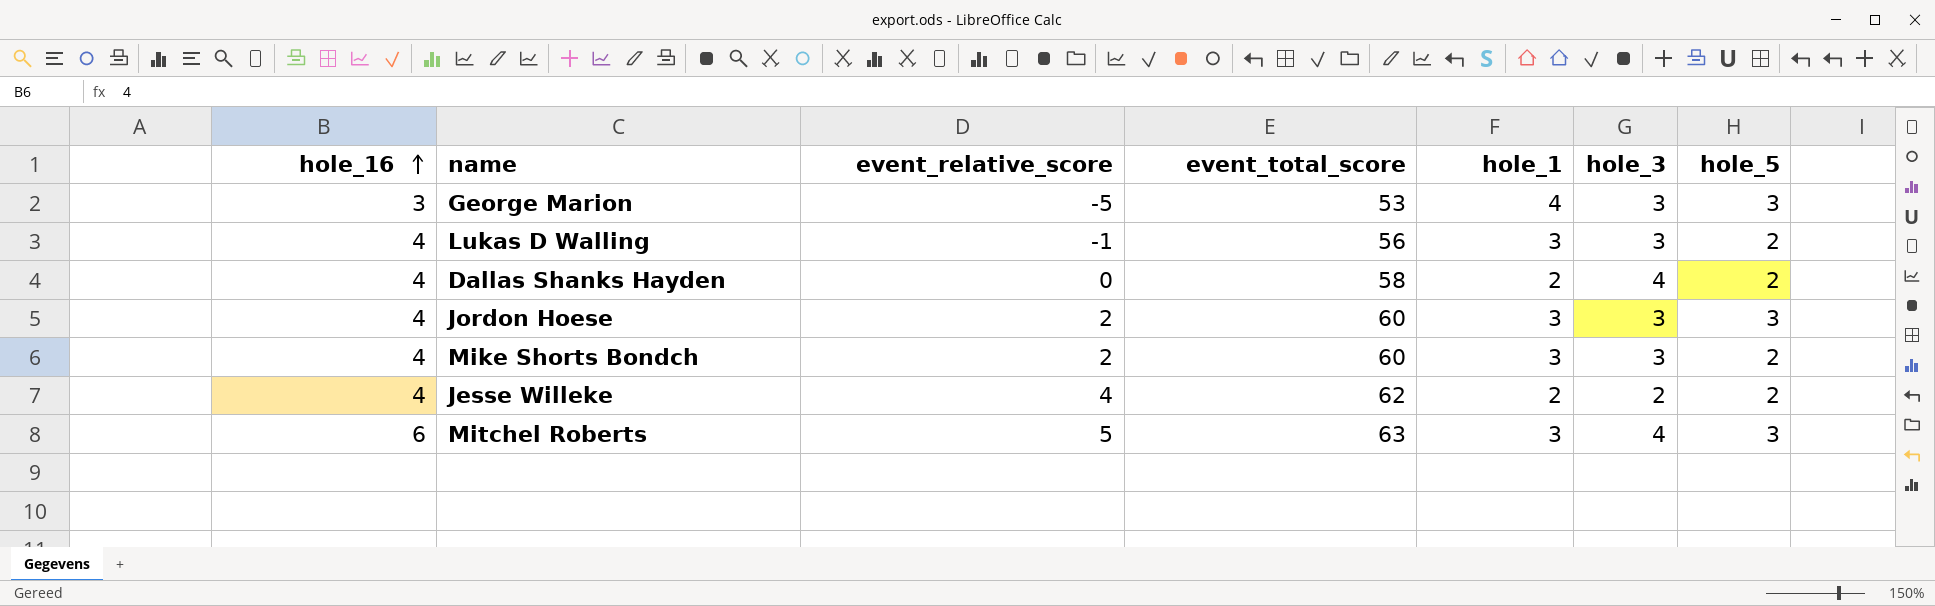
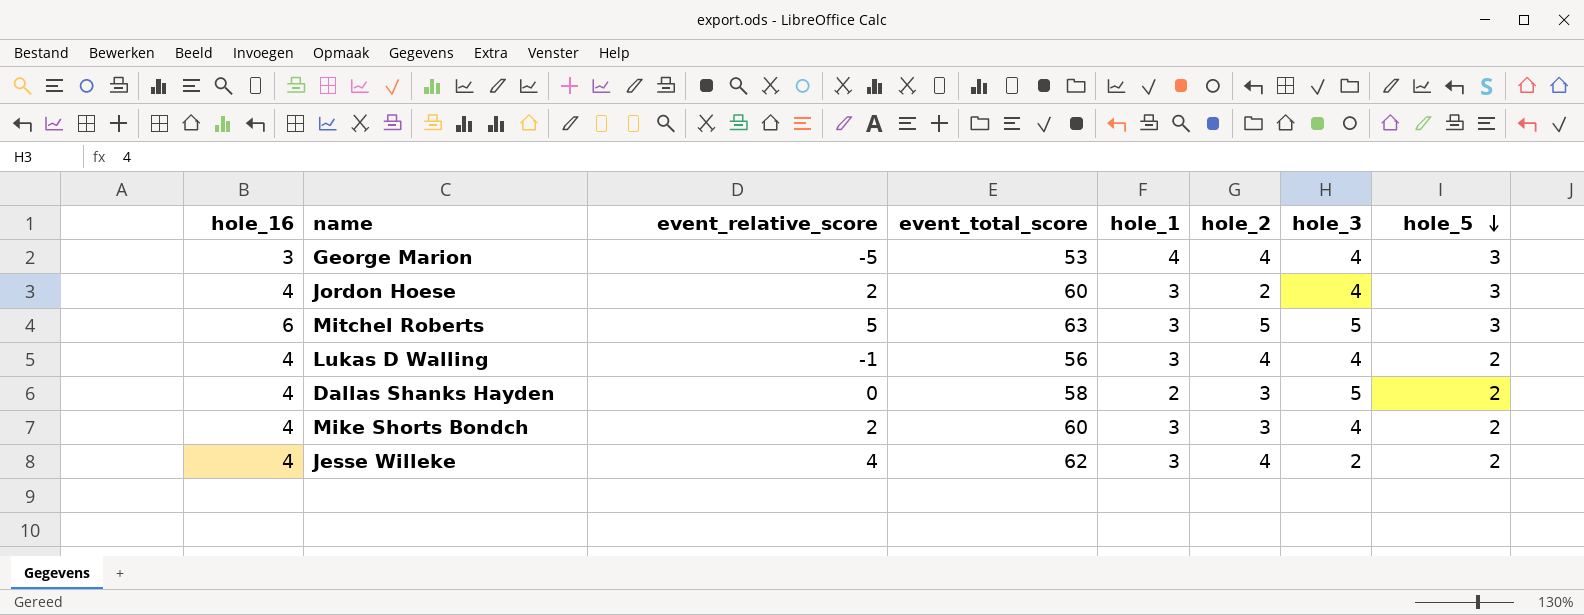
row order: hole_16 ascending -> hole_5 descending
column hole_2 | position: none -> 6
George Marion | hole_3: 3 -> 4
Jordon Hoese | hole_3: 3 -> 4
Mitchel Roberts | hole_3: 4 -> 5
Lukas D Walling | hole_3: 3 -> 4
Dallas Shanks Hayden | hole_3: 4 -> 5
Mike Shorts Bondch | hole_3: 3 -> 4
Jesse Willeke | hole_1: 2 -> 3

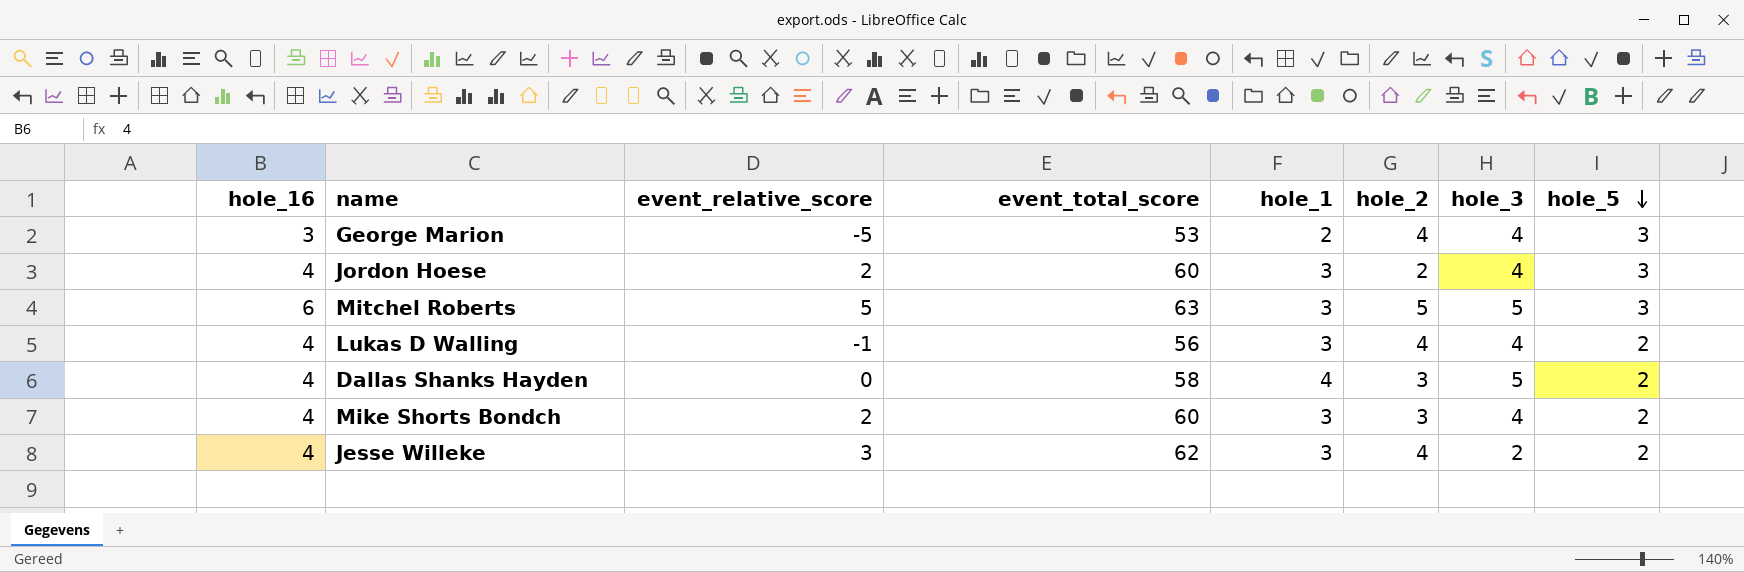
George Marion | hole_1: 4 -> 2
Dallas Shanks Hayden | hole_1: 2 -> 4
Jesse Willeke | event_relative_score: 4 -> 3

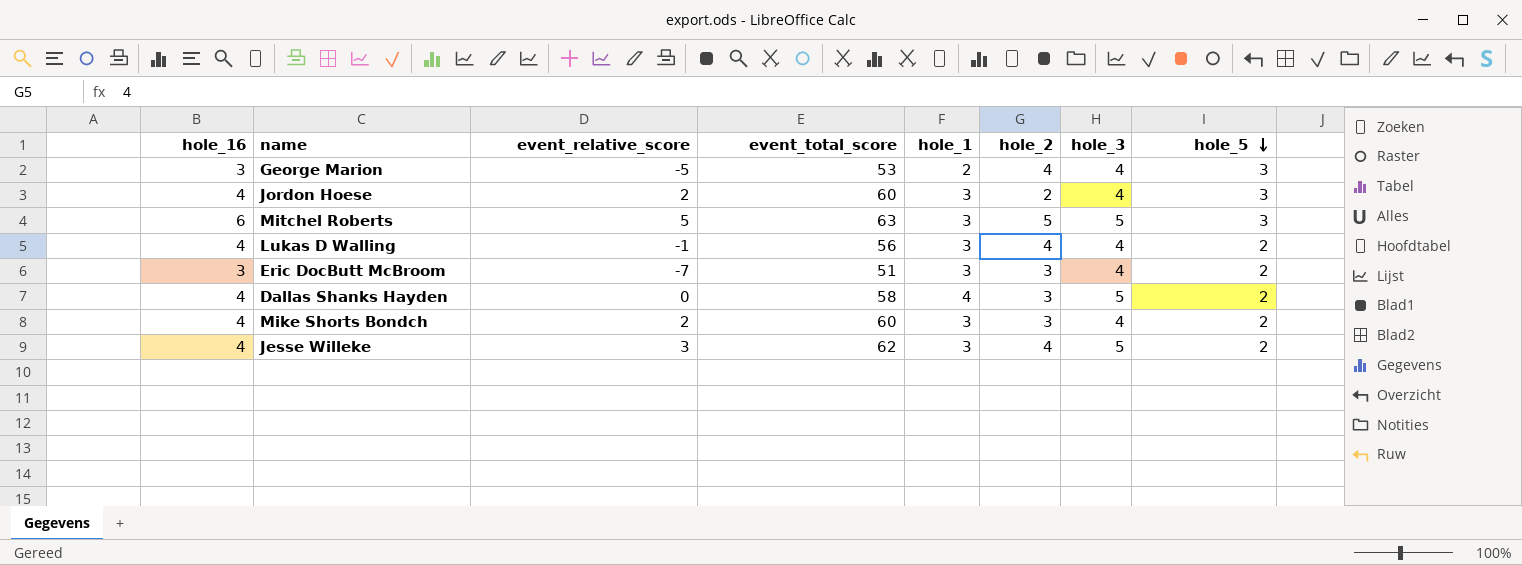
row Eric DocButt McBroom: none -> 3 | -7 | 51 | 3 | 3 | 4 | 2
Jesse Willeke | hole_3: 2 -> 5

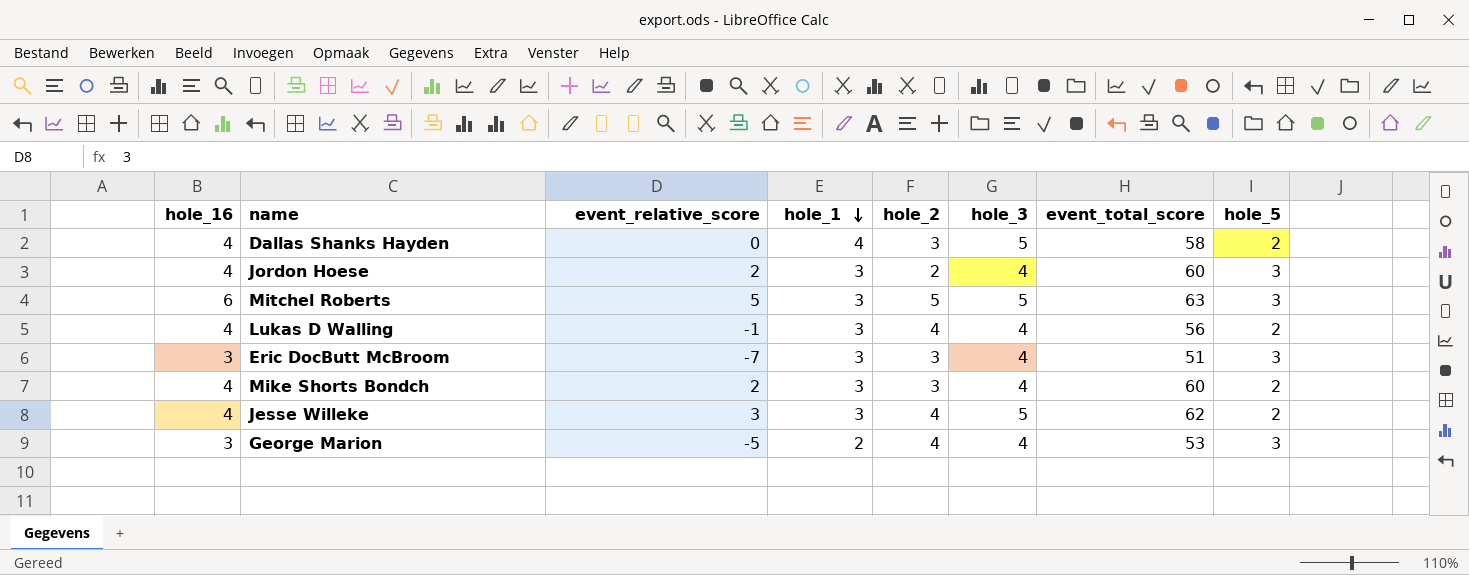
row order: hole_5 descending -> hole_1 descending
column event_total_score | position: 4 -> 7
Eric DocButt McBroom | hole_5: 2 -> 3

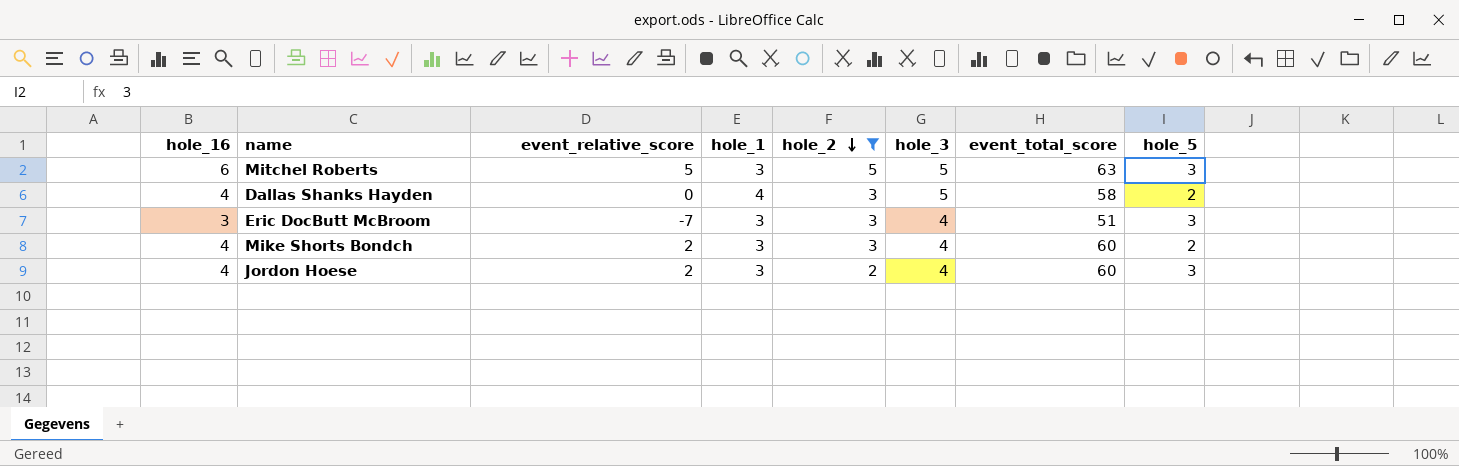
filter: none -> hole_2 != 4
row order: hole_1 descending -> hole_2 descending

